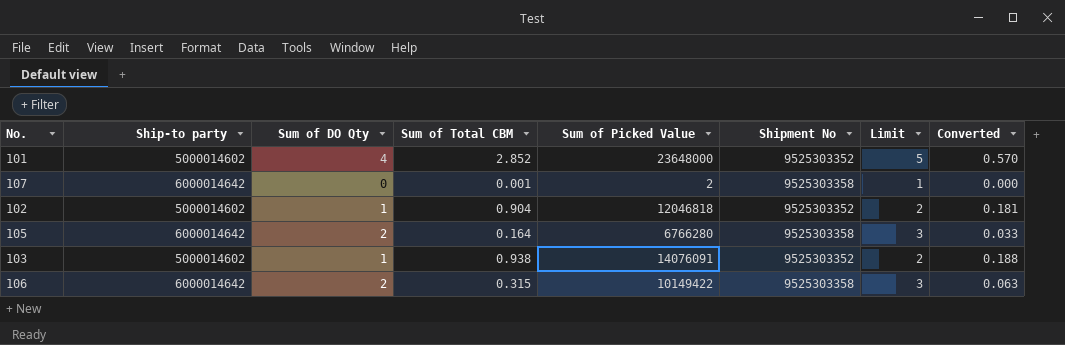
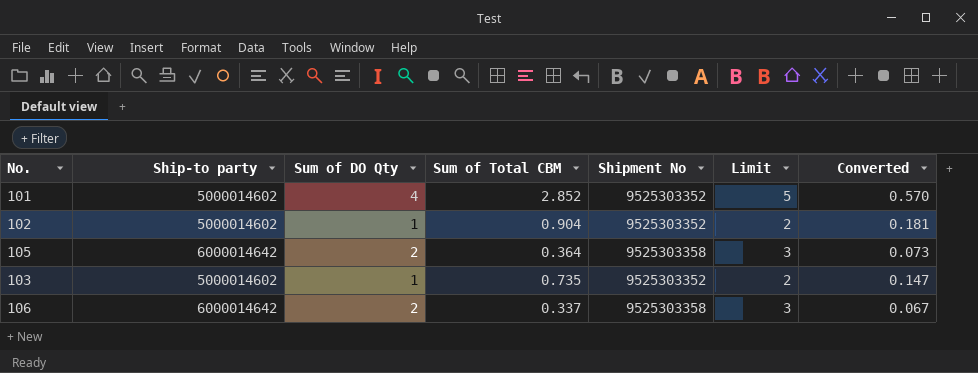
column Sum of Picked Value | position: 5 -> none
row 107: 6000014642 | 0 | 0.001 | 2 | 9525303358 | 1 | 0.000 -> none
105 | Sum of Total CBM: 0.164 -> 0.364
105 | Converted: 0.033 -> 0.073
103 | Sum of Total CBM: 0.938 -> 0.735
103 | Converted: 0.188 -> 0.147
106 | Sum of Total CBM: 0.315 -> 0.337
106 | Converted: 0.063 -> 0.067

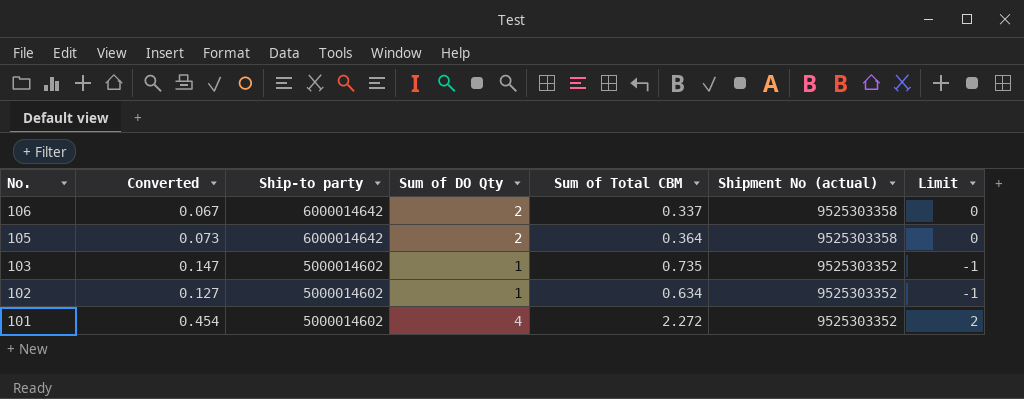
row order: none -> No. descending
column Converted | position: 7 -> 2
column name: Shipment No -> Shipment No (actual)
column Limit | formula: [Sum of DO Qty] + 1 -> [Sum of DO Qty] - 2
102 | Converted: 0.181 -> 0.127
102 | Sum of Total CBM: 0.904 -> 0.634
101 | Converted: 0.570 -> 0.454
101 | Sum of Total CBM: 2.852 -> 2.272

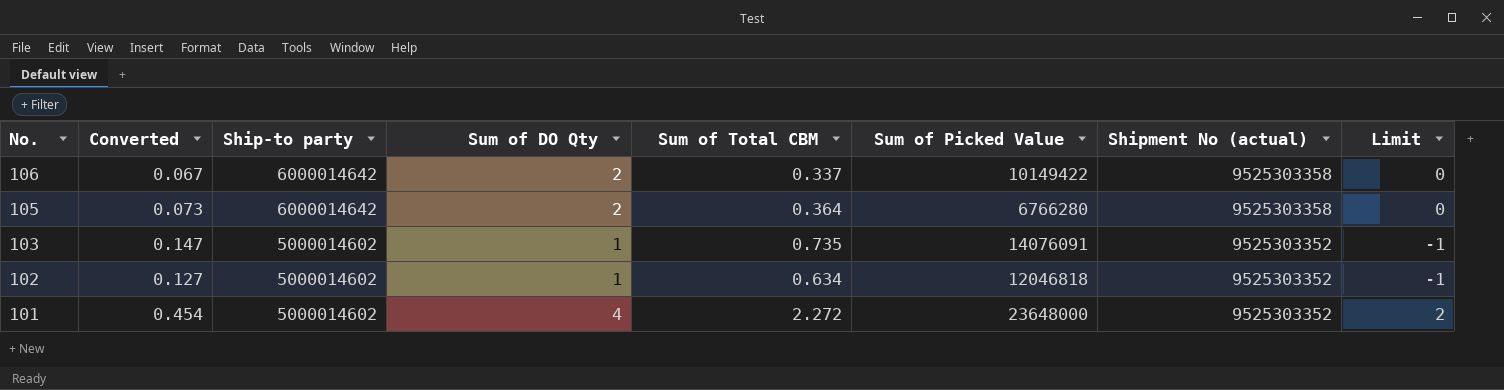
column Sum of Picked Value | position: none -> 6

